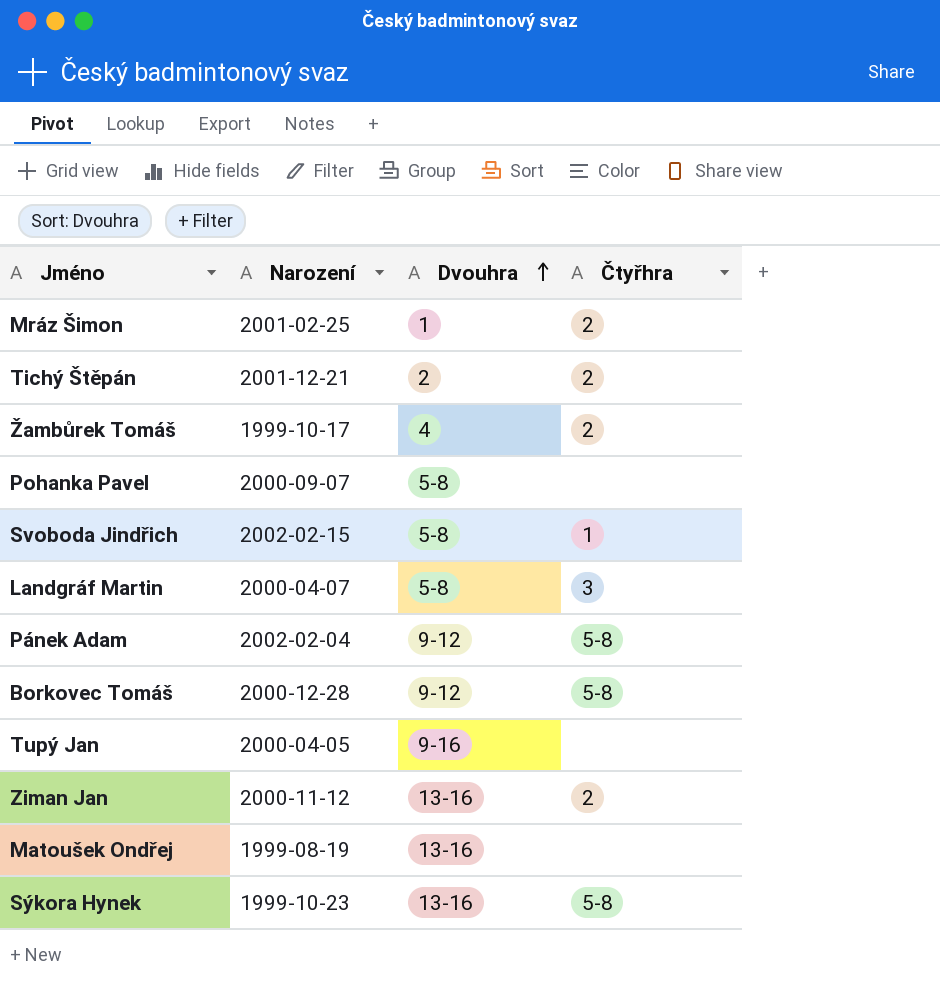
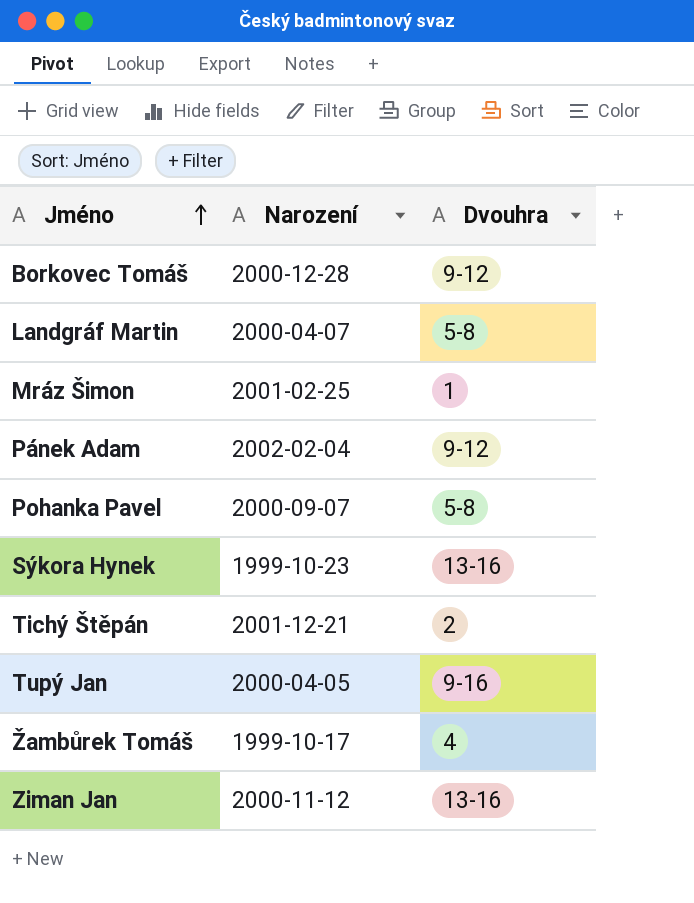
row order: Dvouhra ascending -> Jméno ascending
column Čtyřhra | position: 4 -> none
row Svoboda Jindřich: 2002-02-15 | 5-8 | 1 -> none
row Matoušek Ondřej: 1999-08-19 | 13-16 | none -> none

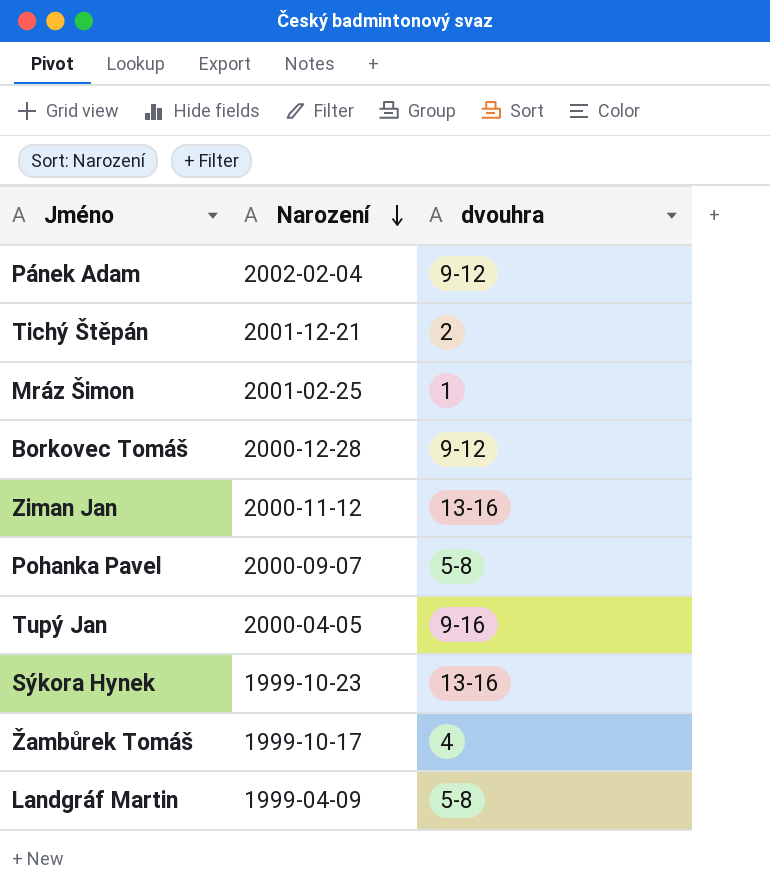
row order: Jméno ascending -> Narození descending
column name: Dvouhra -> dvouhra
Landgráf Martin | Narození: 2000-04-07 -> 1999-04-09

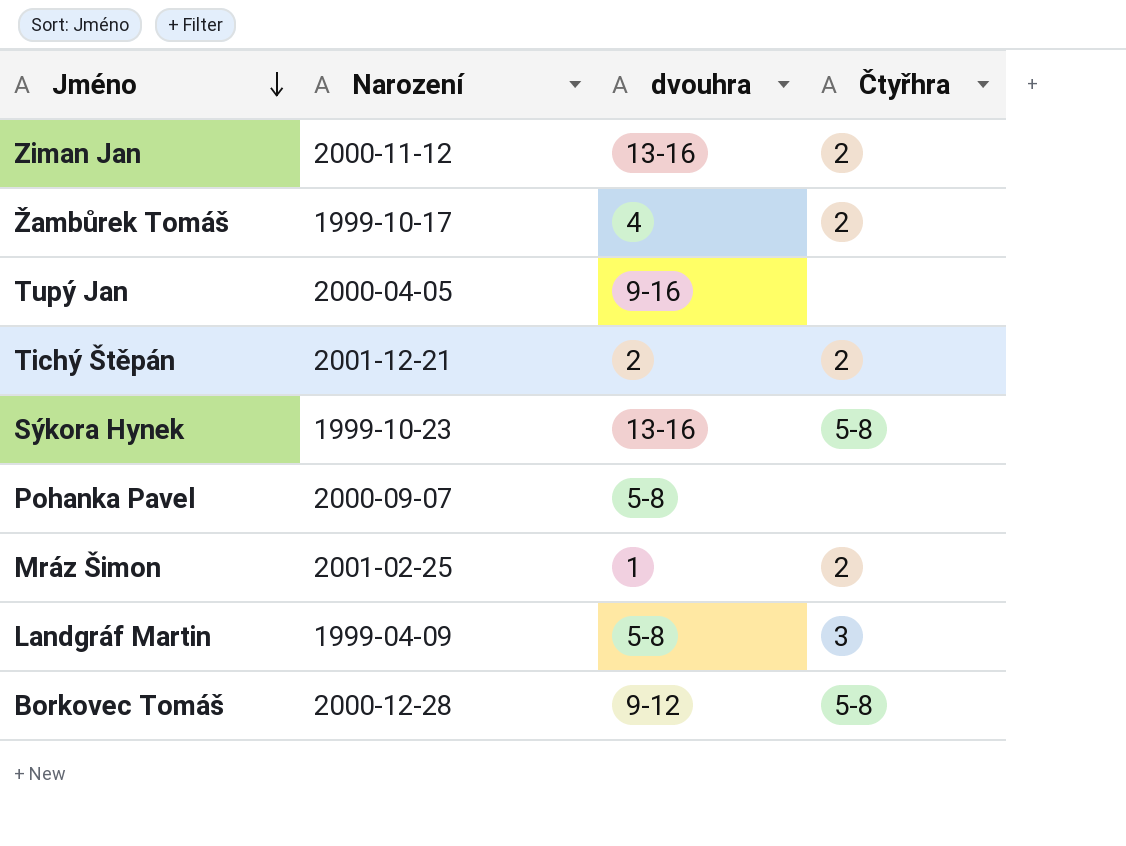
row order: Narození descending -> Jméno descending
column Čtyřhra | position: none -> 4
row Pánek Adam: 2002-02-04 | 9-12 -> none

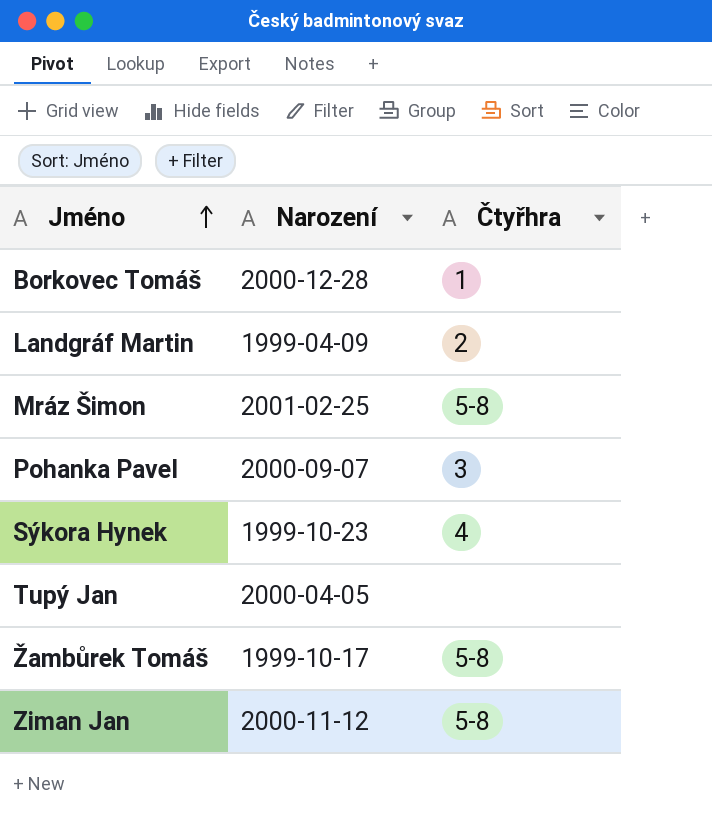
row order: Jméno descending -> Jméno ascending
column dvouhra | position: 3 -> none
row Tichý Štěpán: 2001-12-21 | 2 | 2 -> none
Borkovec Tomáš | Čtyřhra: 5-8 -> 1
Landgráf Martin | Čtyřhra: 3 -> 2
Mráz Šimon | Čtyřhra: 2 -> 5-8
Pohanka Pavel | Čtyřhra: none -> 3
Sýkora Hynek | Čtyřhra: 5-8 -> 4
Žambůrek Tomáš | Čtyřhra: 2 -> 5-8
Ziman Jan | Čtyřhra: 2 -> 5-8

